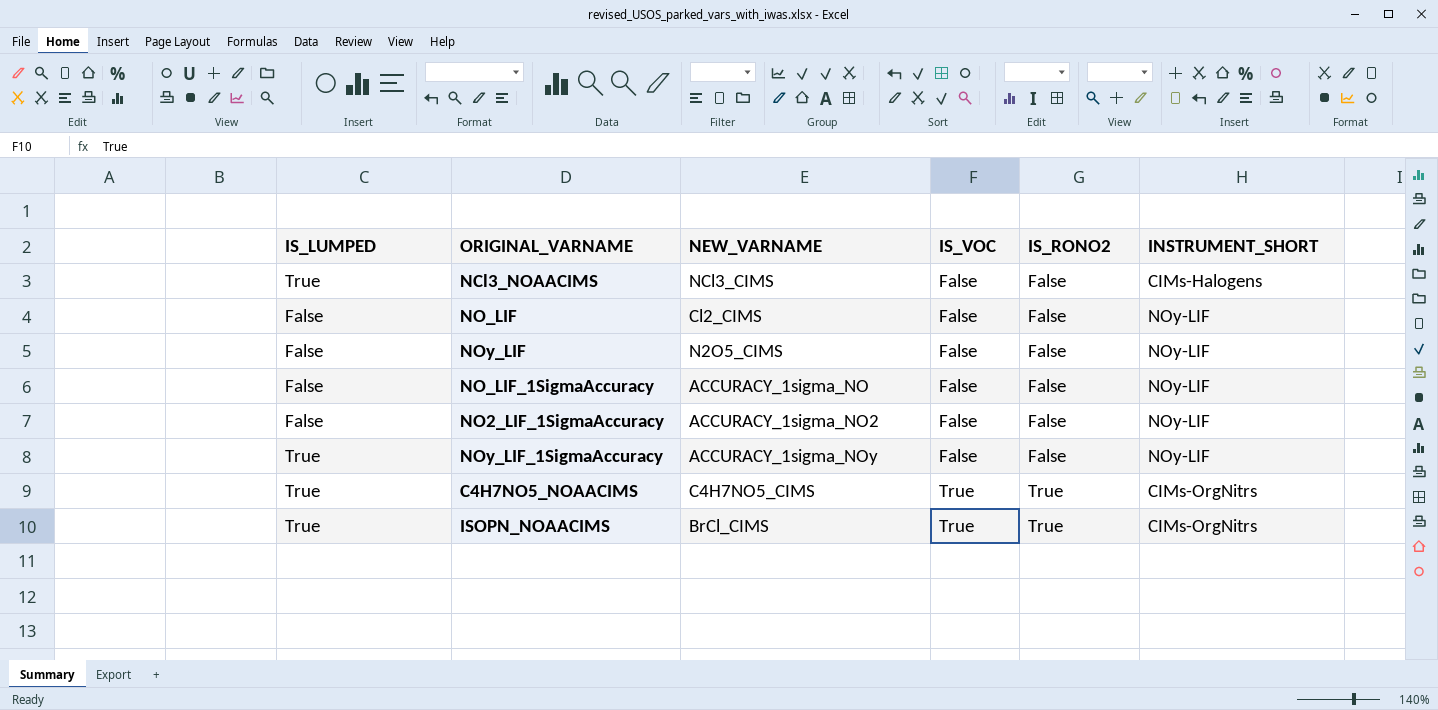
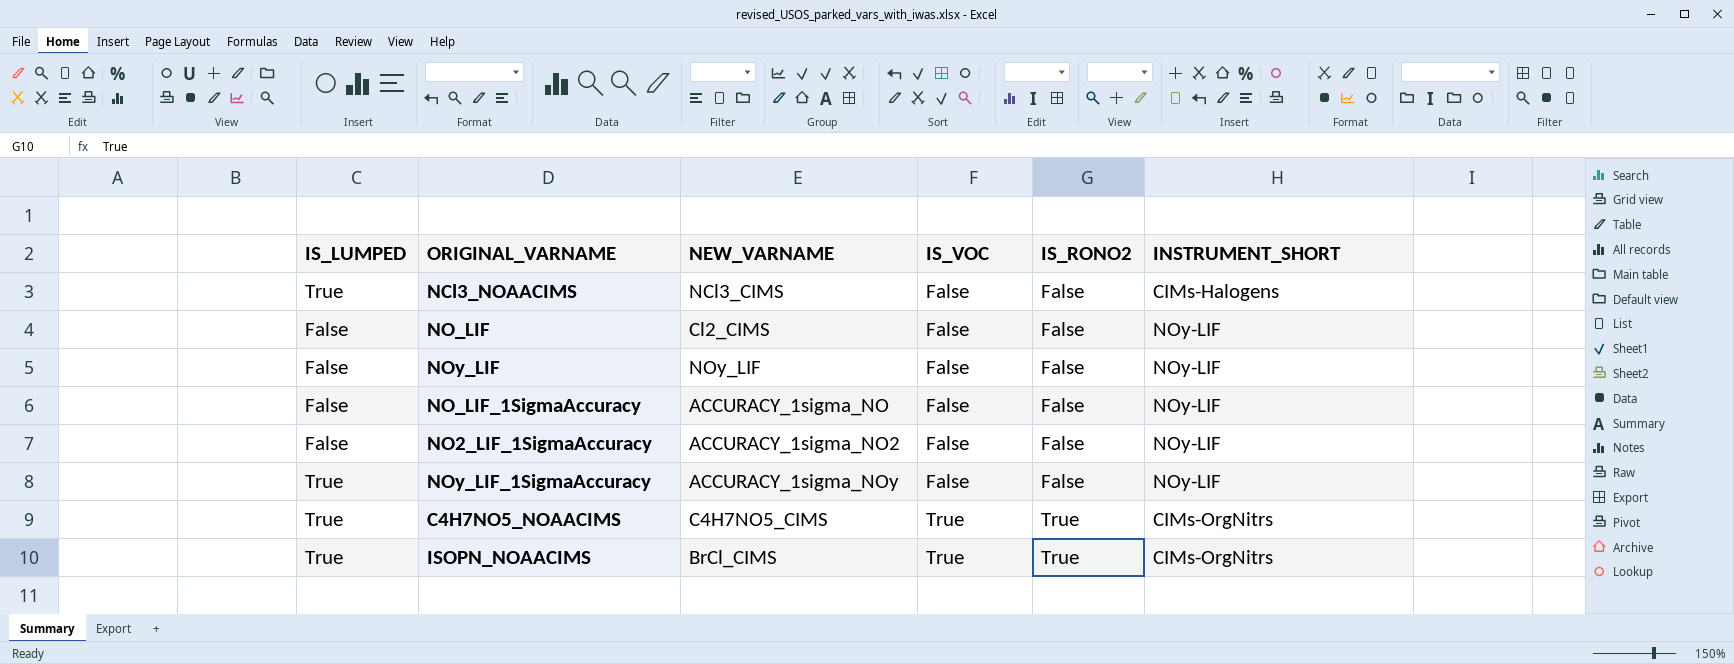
NOy_LIF | NEW_VARNAME: N2O5_CIMS -> NOy_LIF

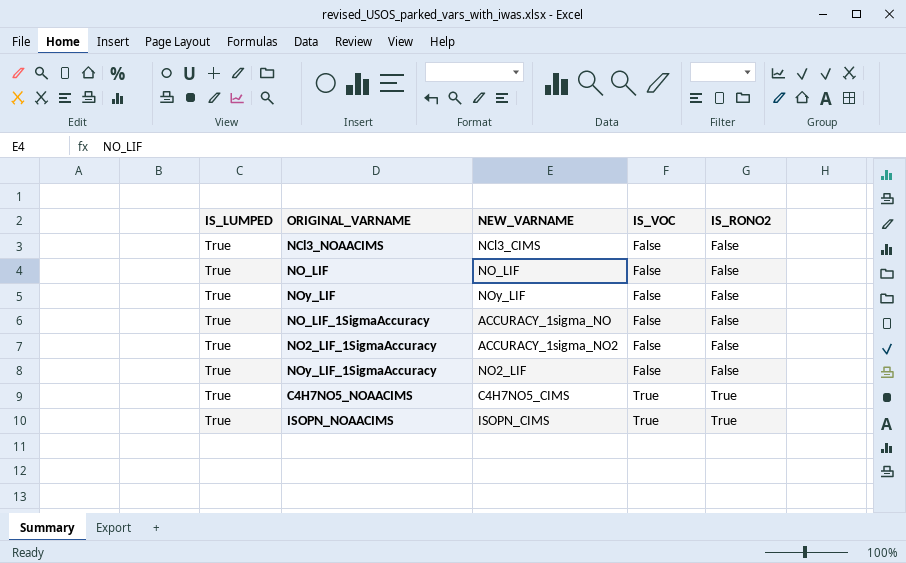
column INSTRUMENT_SHORT | position: 6 -> none
NO_LIF | IS_LUMPED: False -> True
NO_LIF | NEW_VARNAME: Cl2_CIMS -> NO_LIF
NOy_LIF | IS_LUMPED: False -> True
NO_LIF_1SigmaAccuracy | IS_LUMPED: False -> True
NO2_LIF_1SigmaAccuracy | IS_LUMPED: False -> True
NOy_LIF_1SigmaAccuracy | NEW_VARNAME: ACCURACY_1sigma_NOy -> NO2_LIF
ISOPN_NOAACIMS | NEW_VARNAME: BrCl_CIMS -> ISOPN_CIMS

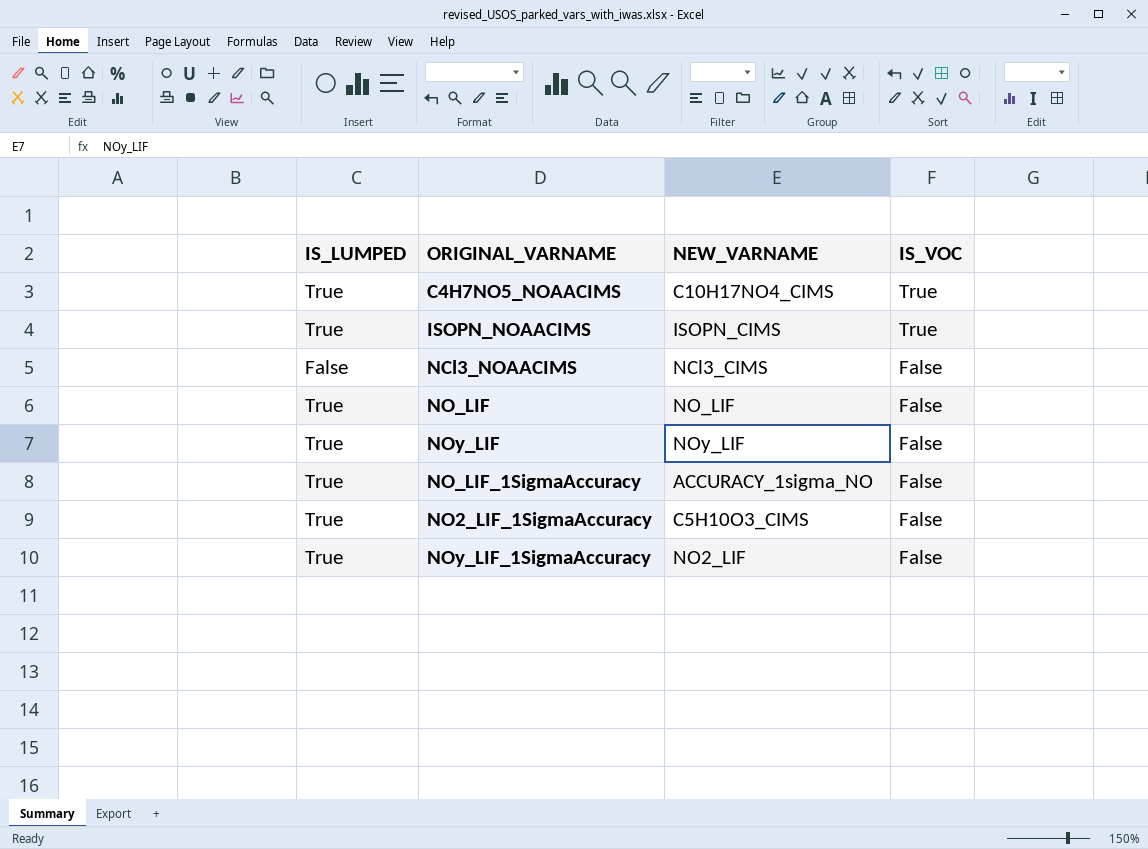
row order: IS_VOC ascending -> IS_VOC descending
column IS_RONO2 | position: 5 -> none
C4H7NO5_NOAACIMS | NEW_VARNAME: C4H7NO5_CIMS -> C10H17NO4_CIMS
NCl3_NOAACIMS | IS_LUMPED: True -> False
NO2_LIF_1SigmaAccuracy | NEW_VARNAME: ACCURACY_1sigma_NO2 -> C5H10O3_CIMS

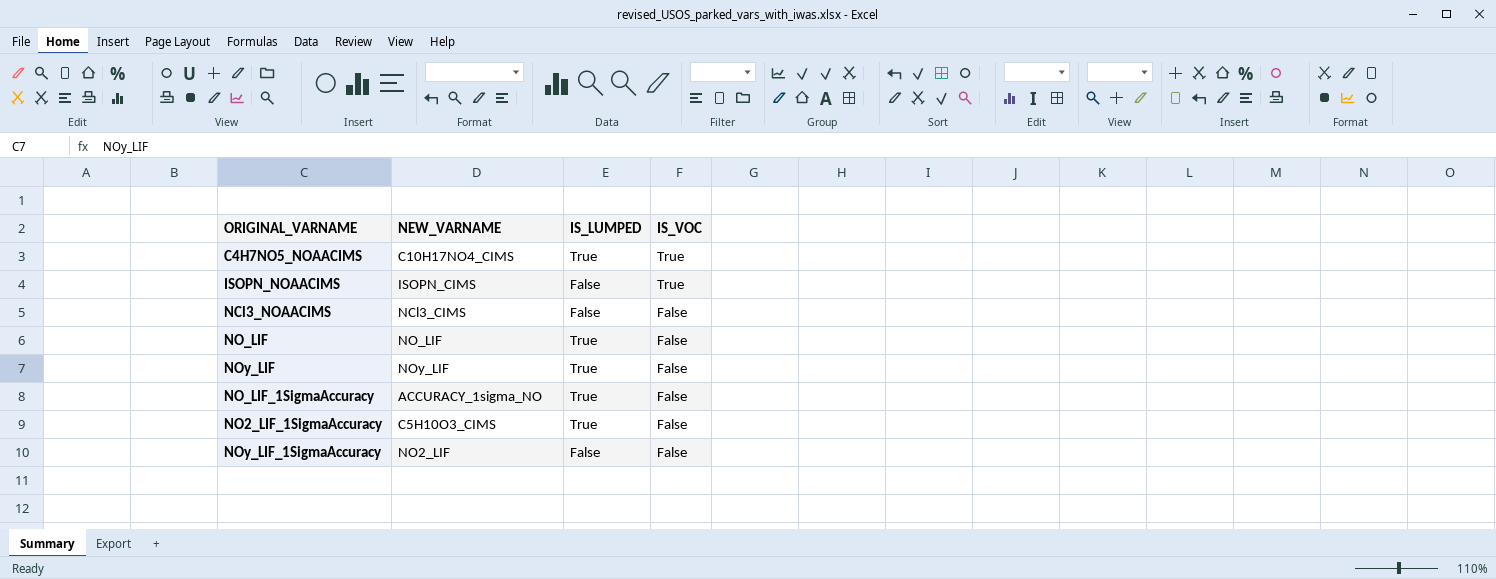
column IS_LUMPED | position: 1 -> 3
ISOPN_NOAACIMS | IS_LUMPED: True -> False
NOy_LIF_1SigmaAccuracy | IS_LUMPED: True -> False

